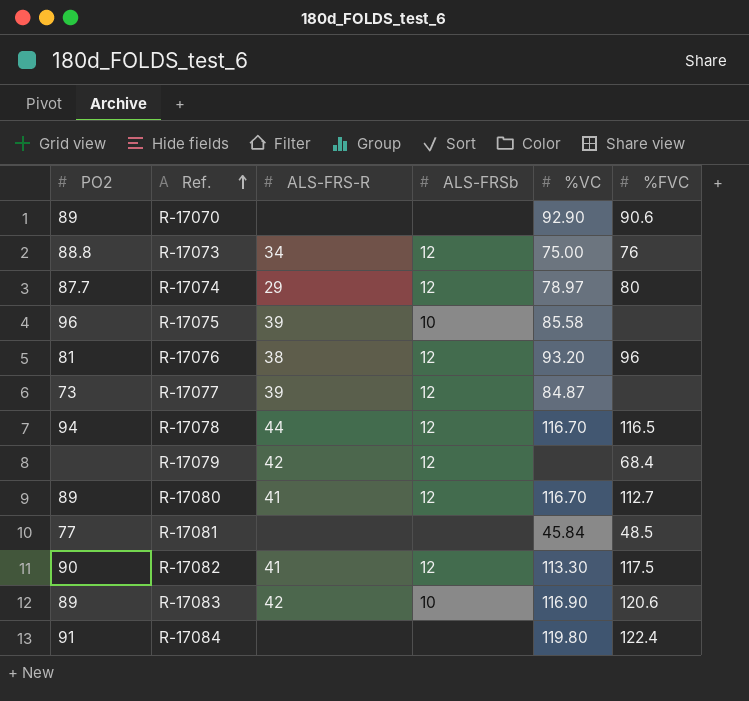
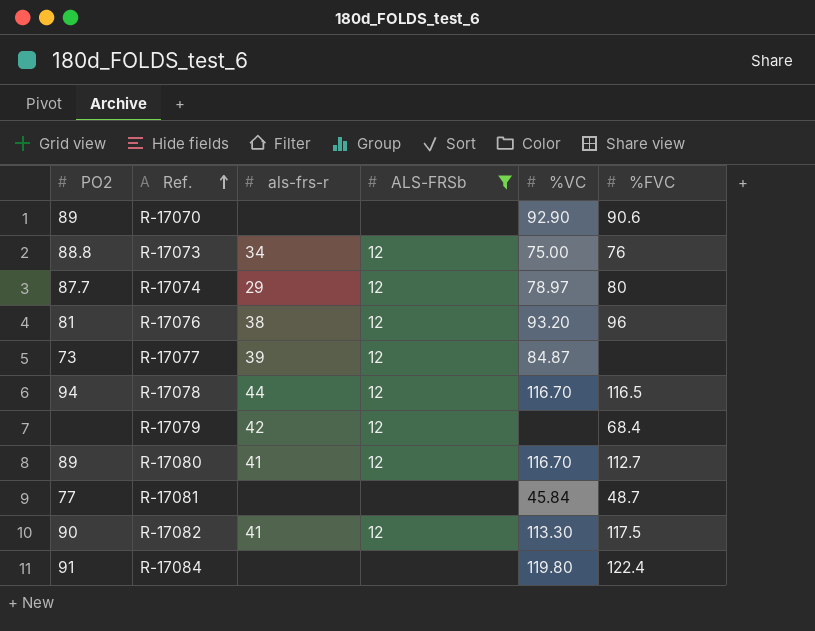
filter: none -> ALS-FRSb != 10
column name: ALS-FRS-R -> als-frs-r
R-17081 | %FVC: 48.5 -> 48.7

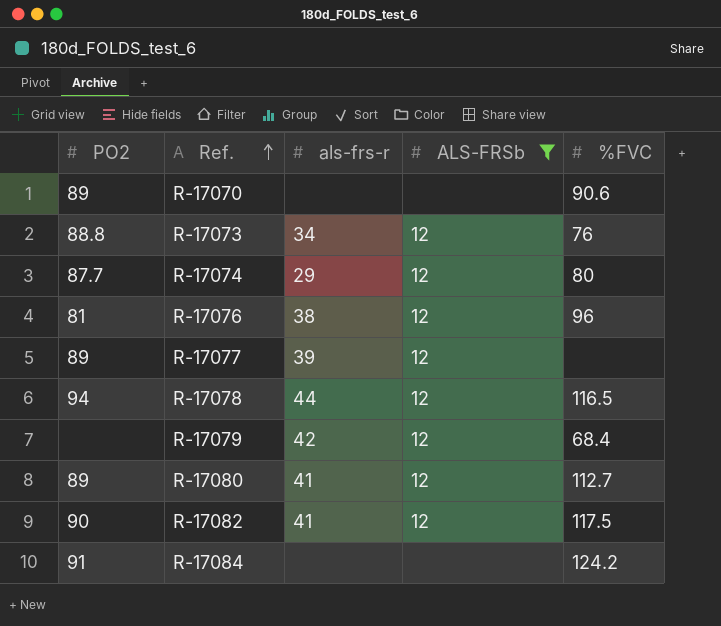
column %VC | position: 5 -> none
row R-17081: 77 | none | none | 45.84 | 48.7 -> none
R-17077 | PO2: 73 -> 89
R-17084 | %FVC: 122.4 -> 124.2

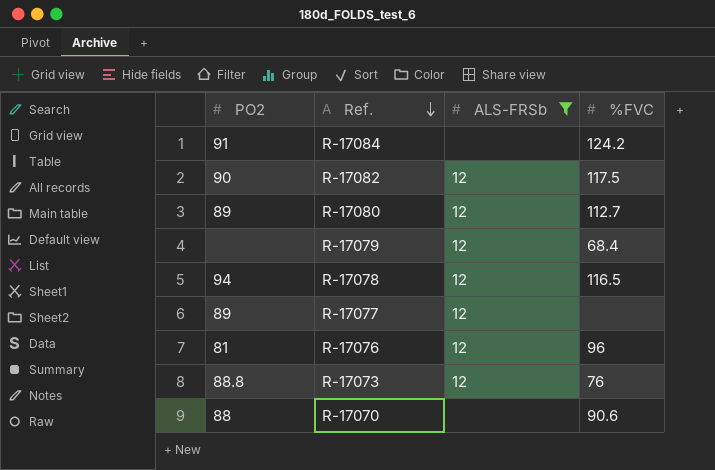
row order: Ref. ascending -> Ref. descending
column als-frs-r | position: 3 -> none
row R-17074: 87.7 | 29 | 12 | 80 -> none
R-17070 | PO2: 89 -> 88

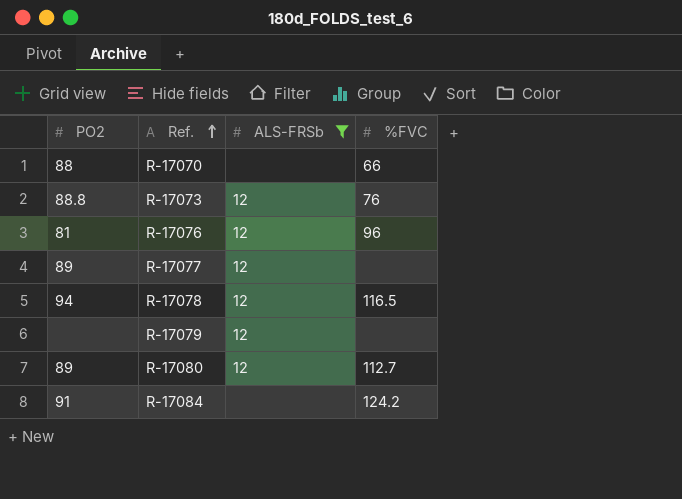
row order: Ref. descending -> Ref. ascending
row R-17082: 90 | 12 | 117.5 -> none
R-17070 | %FVC: 90.6 -> 66
R-17079 | %FVC: 68.4 -> none

